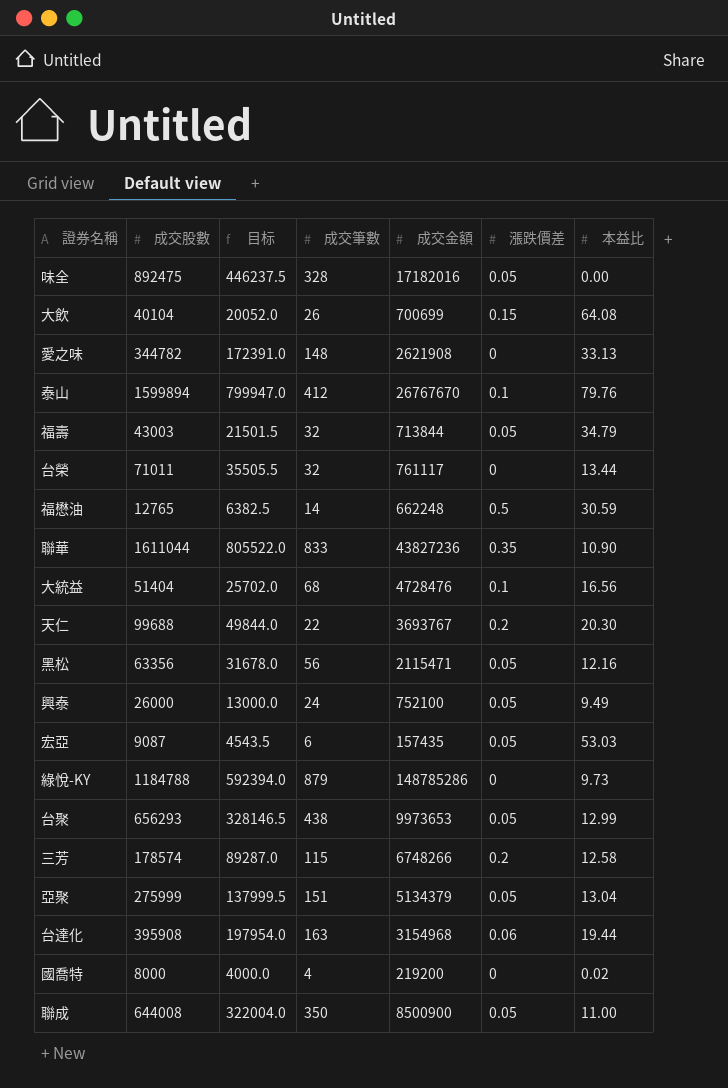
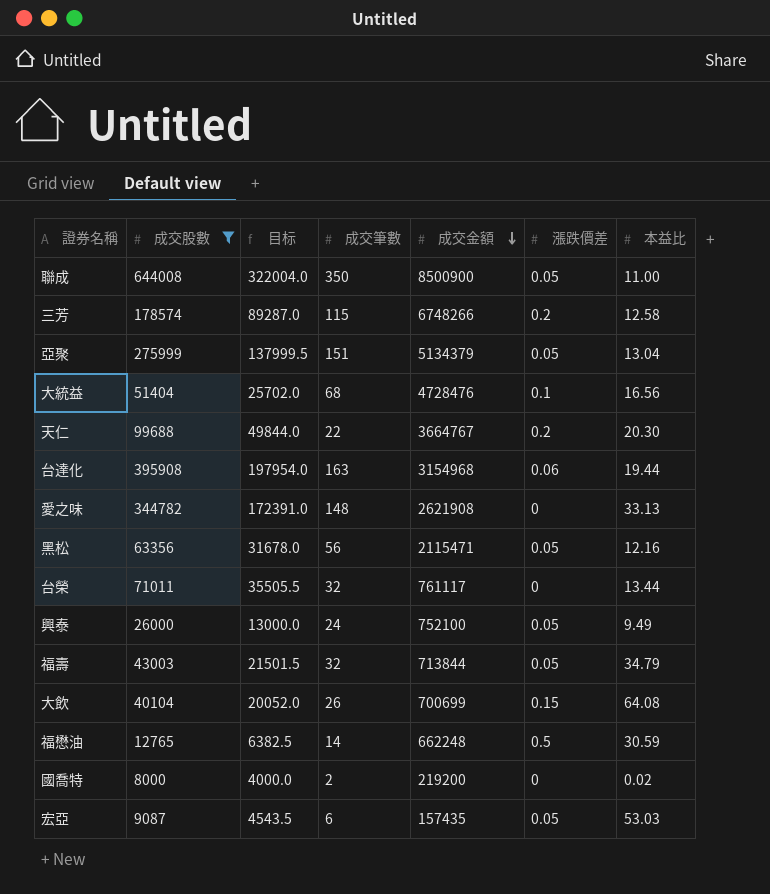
filter: none -> 成交股數 <= 644008
row order: none -> 成交金額 descending
天仁 | 成交金額: 3693767 -> 3664767
國喬特 | 成交筆數: 4 -> 2

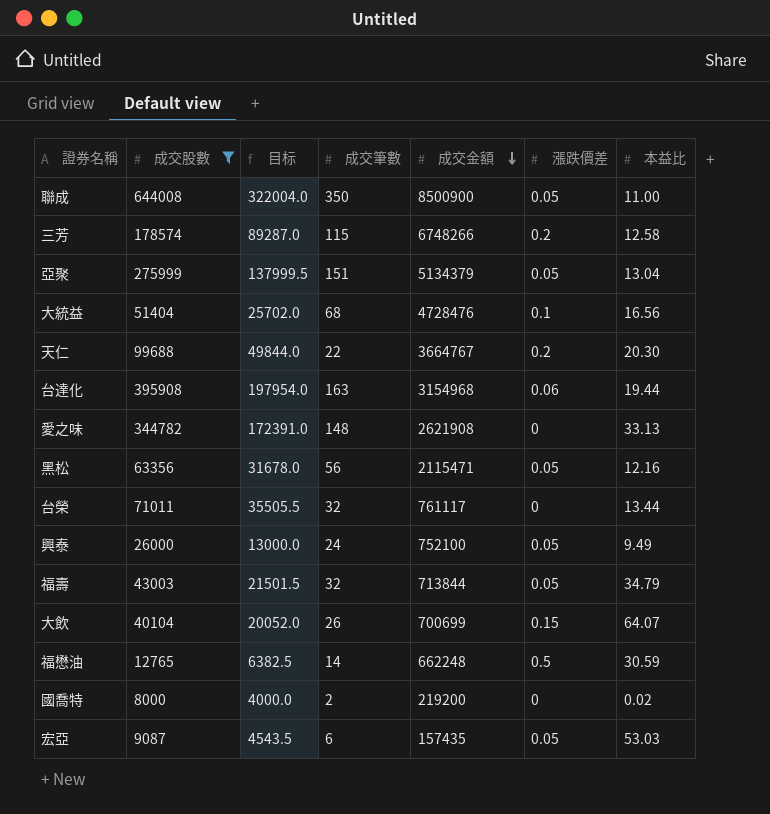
大飲 | 本益比: 64.08 -> 64.07

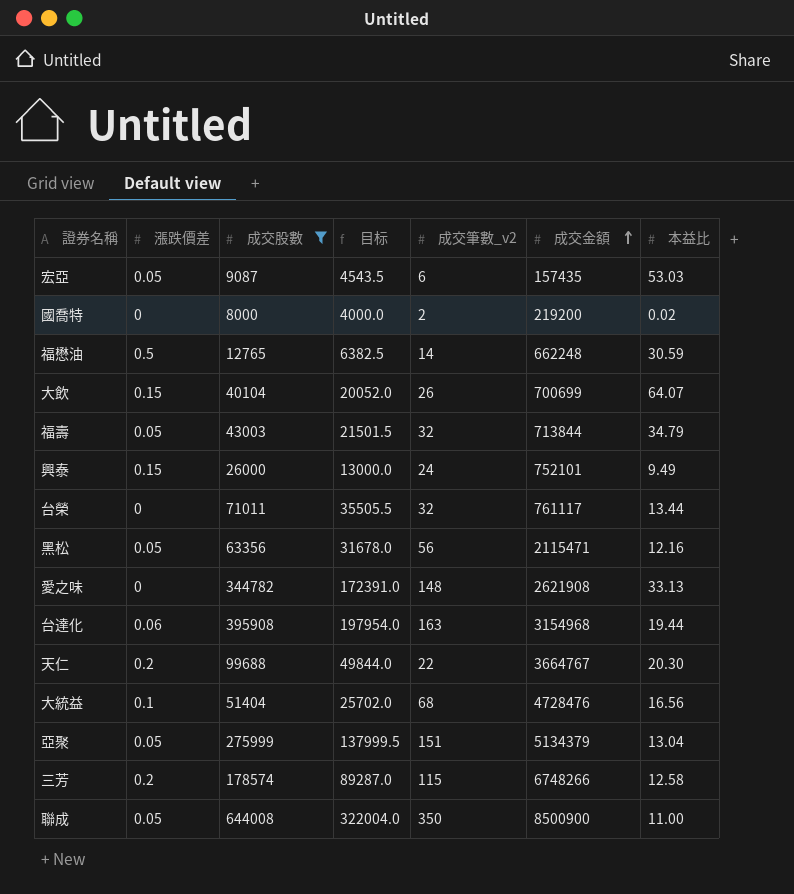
row order: 成交金額 descending -> 成交金額 ascending
column 漲跌價差 | position: 6 -> 2
column name: 成交筆數 -> 成交筆數_v2
興泰 | 漲跌價差: 0.05 -> 0.15
興泰 | 成交金額: 752100 -> 752101

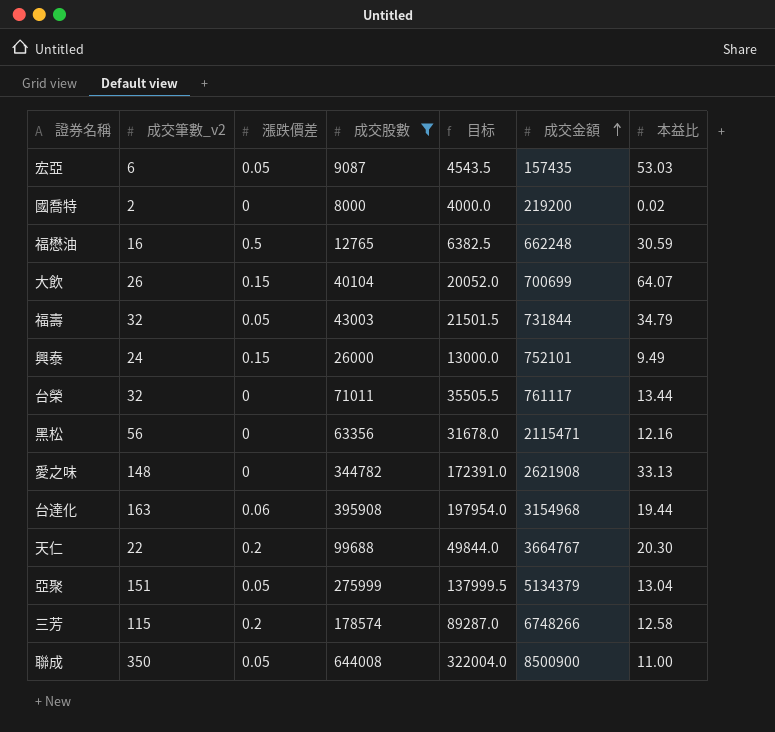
column 成交筆數_v2 | position: 5 -> 2
row 大統益: 0.1 | 51404 | 25702.0 | 68 | 4728476 | 16.56 -> none
福懋油 | 成交筆數_v2: 14 -> 16
福壽 | 成交金額: 713844 -> 731844
黑松 | 漲跌價差: 0.05 -> 0

